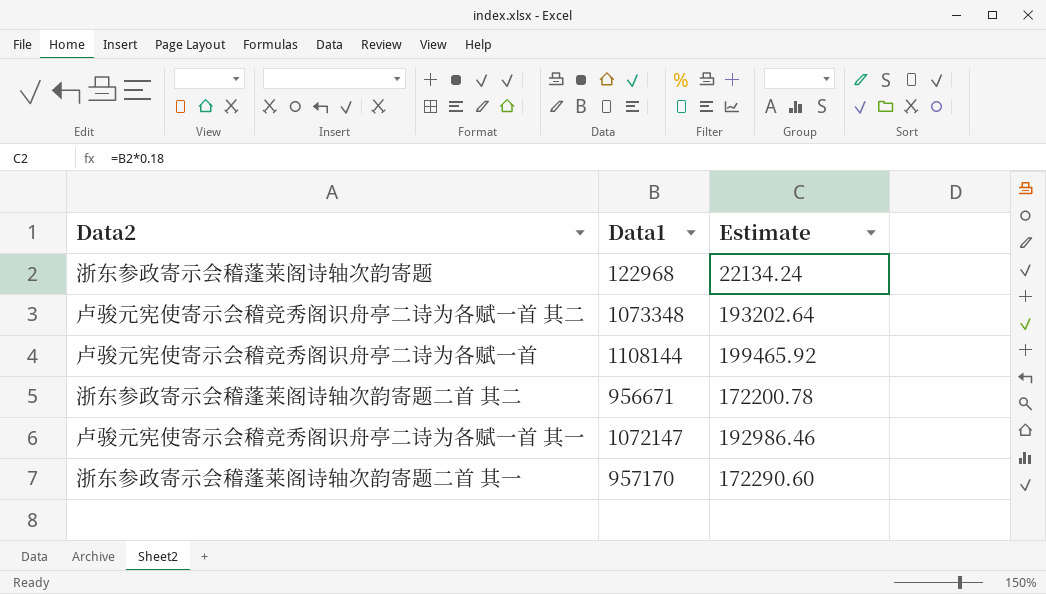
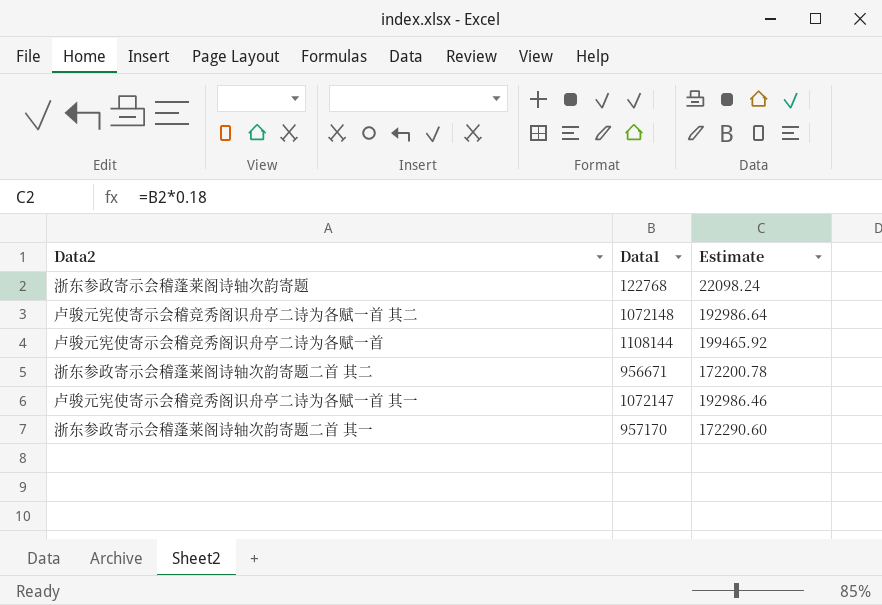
浙东参政寄示会稽蓬莱阁诗轴次韵寄题 | Data1: 122968 -> 122768
浙东参政寄示会稽蓬莱阁诗轴次韵寄题 | Estimate: 22134.24 -> 22098.24
卢骏元宪使寄示会稽竞秀阁识舟亭二诗为各赋一首 其二 | Data1: 1073348 -> 1072148
卢骏元宪使寄示会稽竞秀阁识舟亭二诗为各赋一首 其二 | Estimate: 193202.64 -> 192986.64

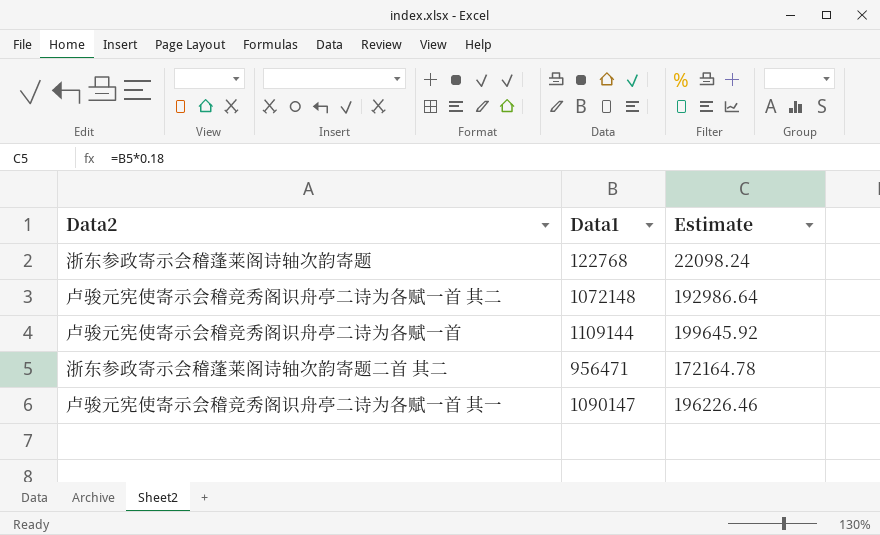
row 浙东参政寄示会稽蓬莱阁诗轴次韵寄题二首 其一: 957170 | 172290.60 -> none
卢骏元宪使寄示会稽竞秀阁识舟亭二诗为各赋一首 | Data1: 1108144 -> 1109144
卢骏元宪使寄示会稽竞秀阁识舟亭二诗为各赋一首 | Estimate: 199465.92 -> 199645.92
浙东参政寄示会稽蓬莱阁诗轴次韵寄题二首 其二 | Data1: 956671 -> 956471
浙东参政寄示会稽蓬莱阁诗轴次韵寄题二首 其二 | Estimate: 172200.78 -> 172164.78
卢骏元宪使寄示会稽竞秀阁识舟亭二诗为各赋一首 其一 | Data1: 1072147 -> 1090147
卢骏元宪使寄示会稽竞秀阁识舟亭二诗为各赋一首 其一 | Estimate: 192986.46 -> 196226.46

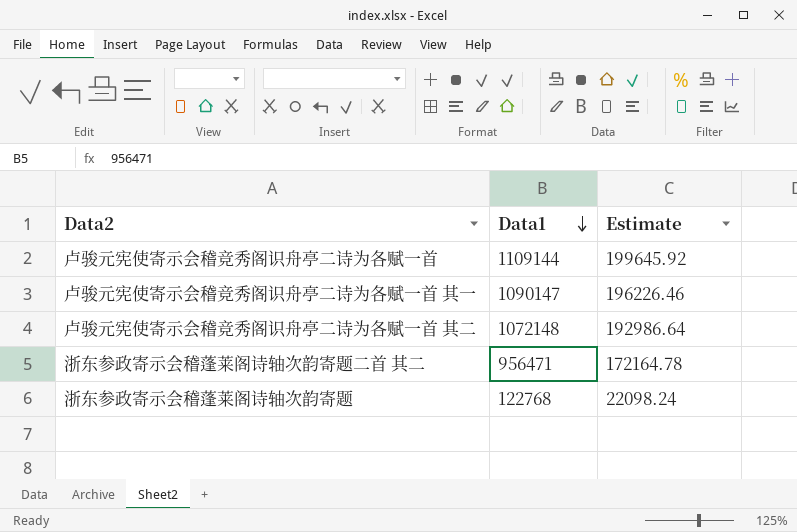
row order: none -> Data1 descending

